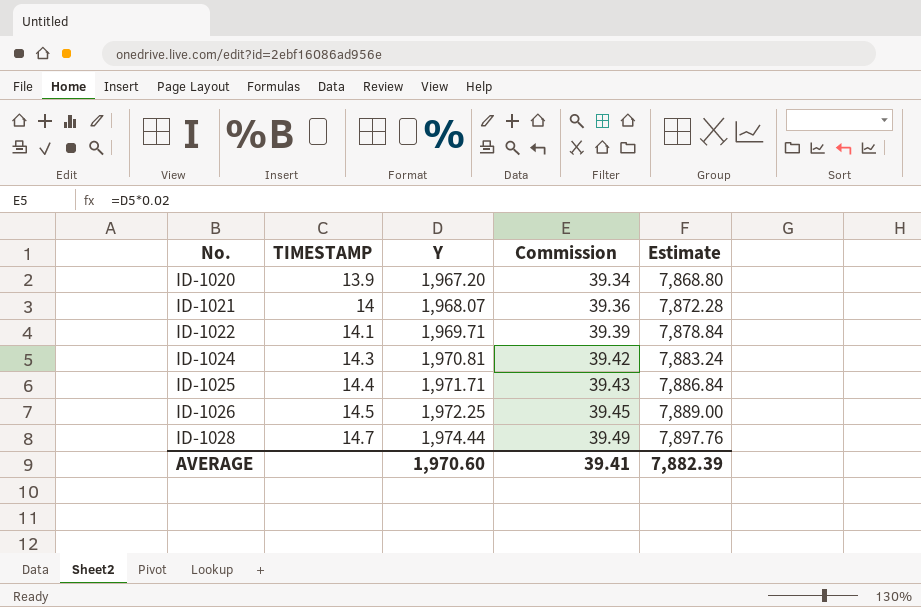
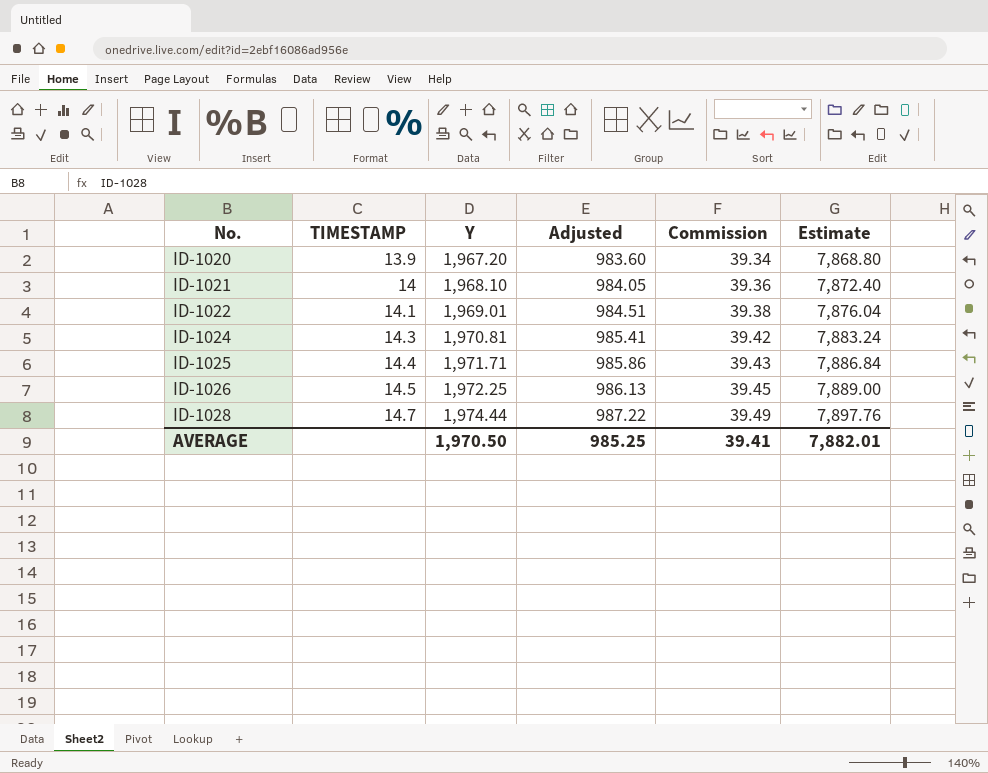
column Adjusted | formula: none -> [Y] * 0.5
ID-1021 | Y: 1,968.07 -> 1,968.10
ID-1021 | Estimate: 7,872.28 -> 7,872.40
ID-1022 | Y: 1,969.71 -> 1,969.01
ID-1022 | Commission: 39.39 -> 39.38
ID-1022 | Estimate: 7,878.84 -> 7,876.04
AVERAGE | Y: 1,970.60 -> 1,970.50
AVERAGE | Estimate: 7,882.39 -> 7,882.01

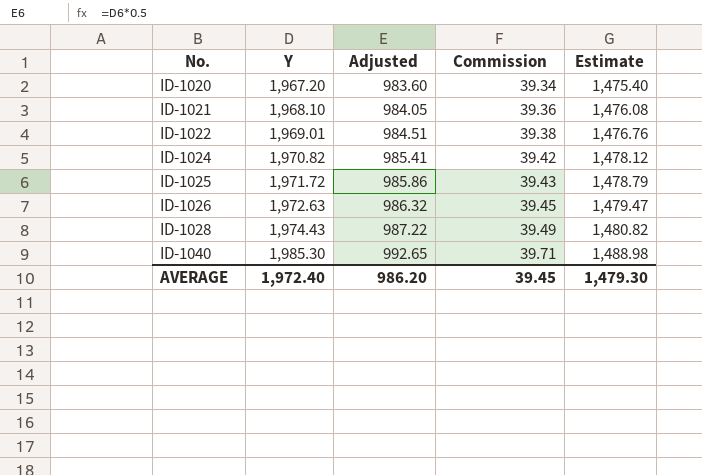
column TIMESTAMP | position: 2 -> none
column Estimate | formula: [Y] * 4 -> [Y] * 0.75
ID-1024 | Y: 1,970.81 -> 1,970.82
ID-1025 | Y: 1,971.71 -> 1,971.72
ID-1026 | Y: 1,972.25 -> 1,972.63
ID-1026 | Adjusted: 986.13 -> 986.32
ID-1028 | Y: 1,974.44 -> 1,974.43
row ID-1040: none -> 1,985.30 | 992.65 | 39.71 | 1,488.98
AVERAGE | Y: 1,970.50 -> 1,972.40
AVERAGE | Adjusted: 985.25 -> 986.20
AVERAGE | Commission: 39.41 -> 39.45
AVERAGE | Estimate: 7,882.01 -> 1,479.30

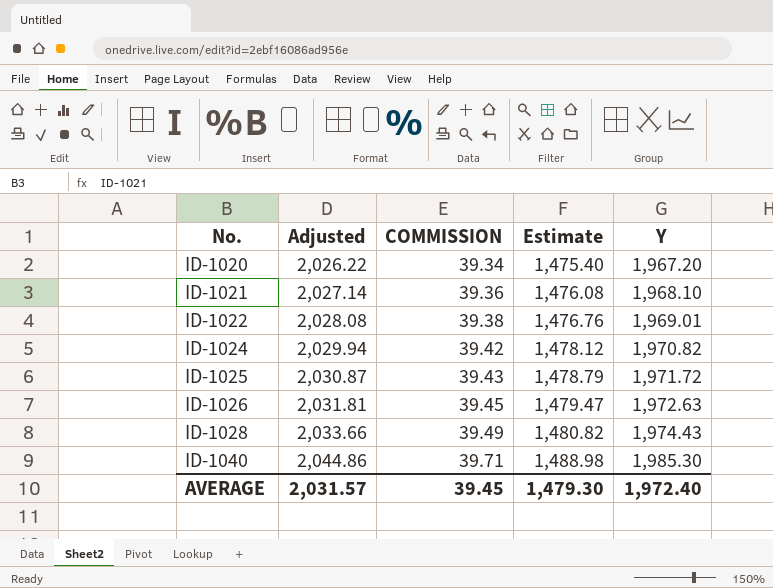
column Adjusted | formula: [Y] * 0.5 -> [Y] * 1.03
column name: Commission -> COMMISSION
column Y | position: 2 -> 5
AVERAGE | Adjusted: 986.20 -> 2,031.57

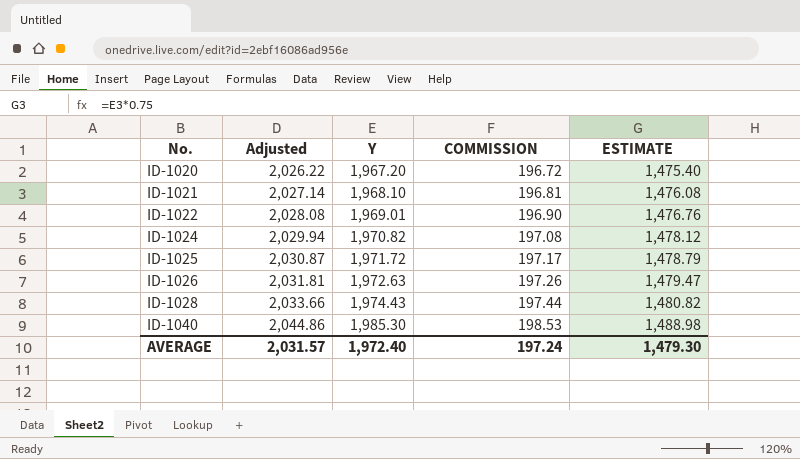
column Y | position: 5 -> 3
column COMMISSION | formula: [Y] * 0.02 -> [Y] * 0.1
column name: Estimate -> ESTIMATE
AVERAGE | COMMISSION: 39.45 -> 197.24

